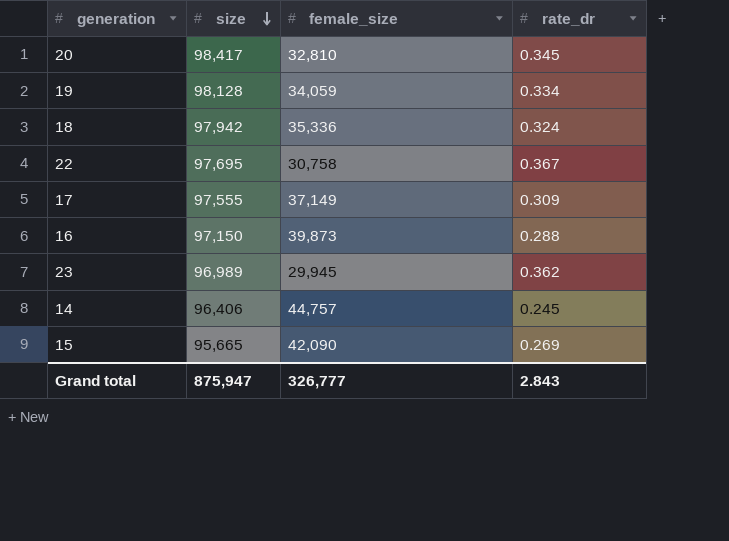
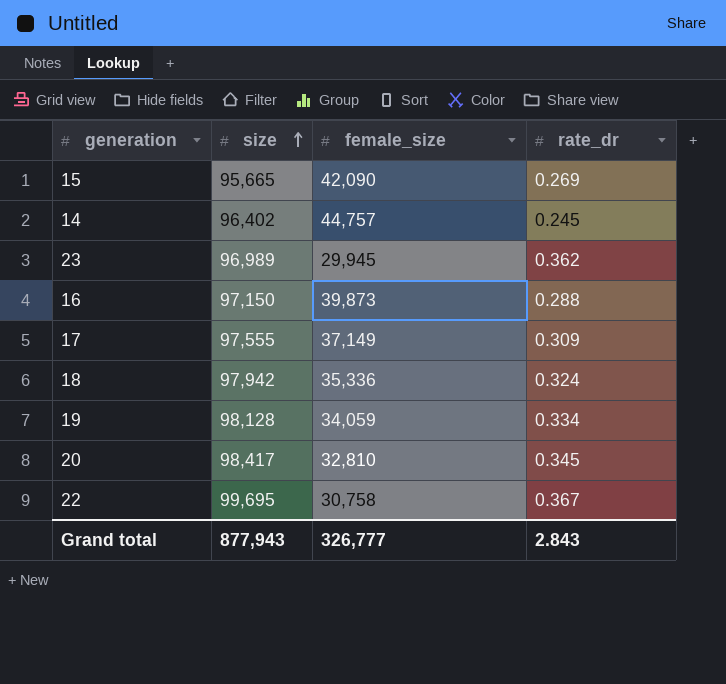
row order: size descending -> size ascending
14 | size: 96,406 -> 96,402
22 | size: 97,695 -> 99,695
Grand total | size: 875,947 -> 877,943

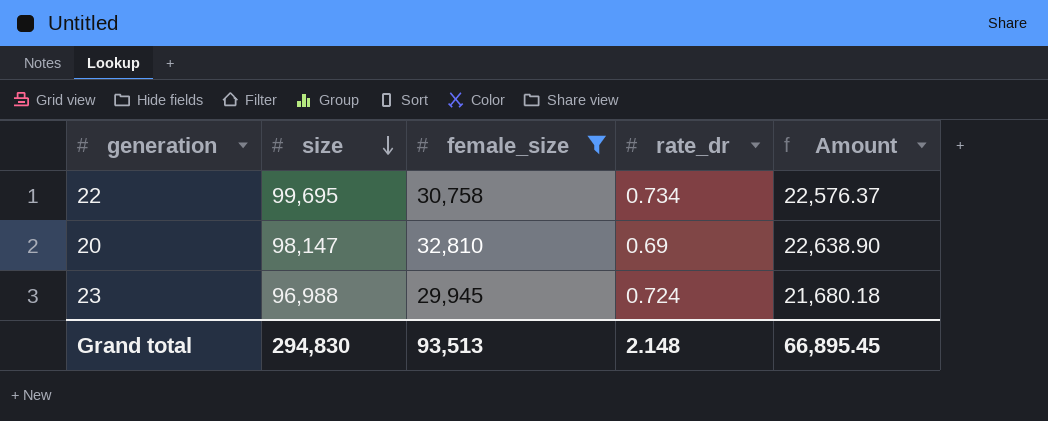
filter: none -> female_size <= 32,810
row order: size ascending -> size descending
column Amount | formula: none -> [female_size] * [rate_dr]
22 | rate_dr: 0.367 -> 0.734
20 | size: 98,417 -> 98,147
20 | rate_dr: 0.345 -> 0.69
23 | size: 96,989 -> 96,988
23 | rate_dr: 0.362 -> 0.724
Grand total | size: 877,943 -> 294,830
Grand total | female_size: 326,777 -> 93,513
Grand total | rate_dr: 2.843 -> 2.148

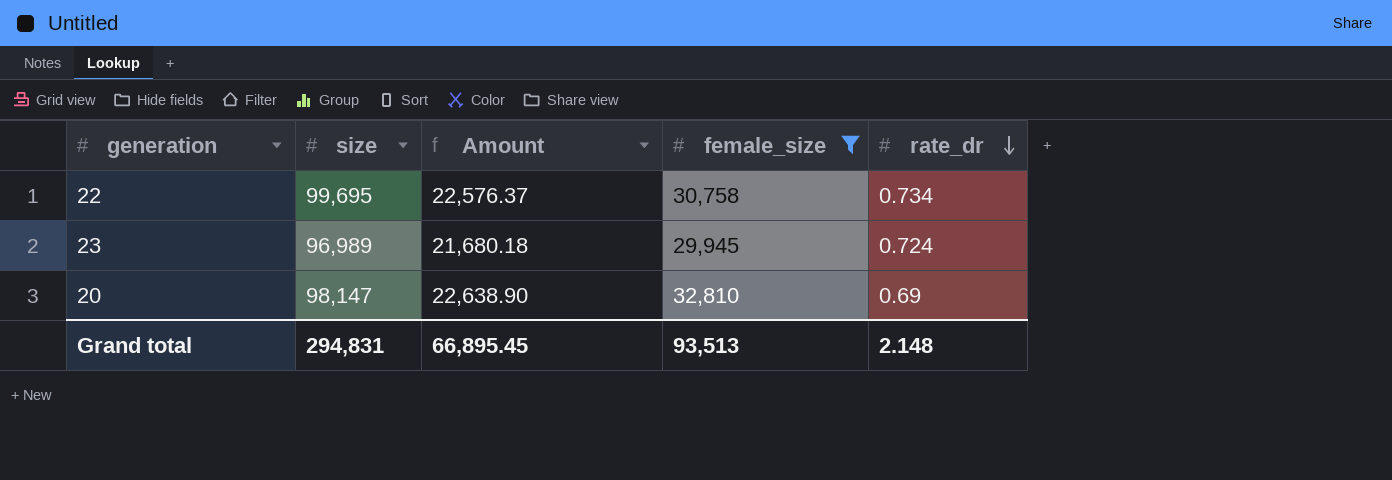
row order: size descending -> rate_dr descending
column Amount | position: 5 -> 3
23 | size: 96,988 -> 96,989
Grand total | size: 294,830 -> 294,831

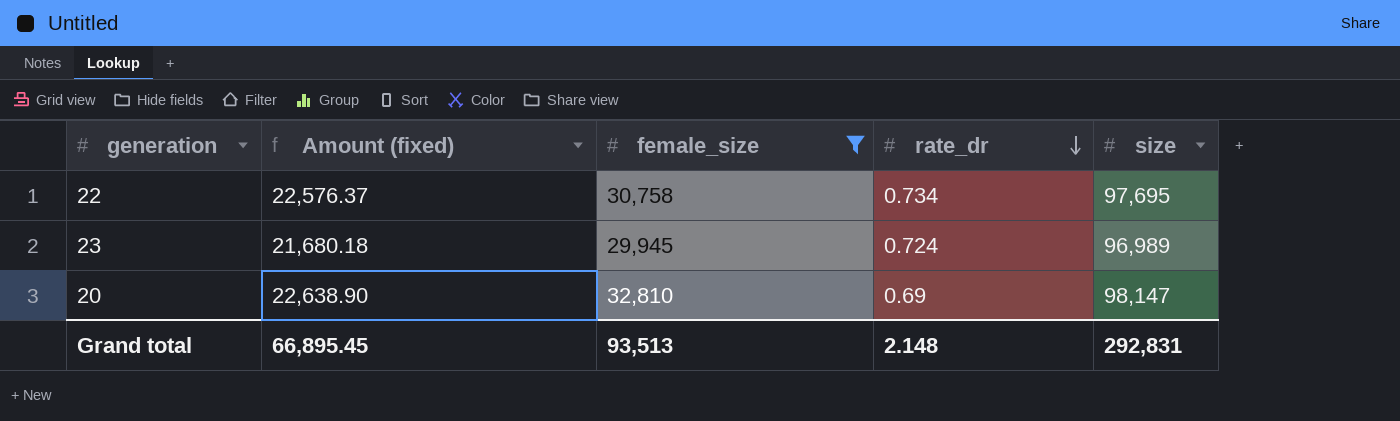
column name: Amount -> Amount (fixed)
column size | position: 2 -> 5
22 | size: 99,695 -> 97,695
Grand total | size: 294,831 -> 292,831

